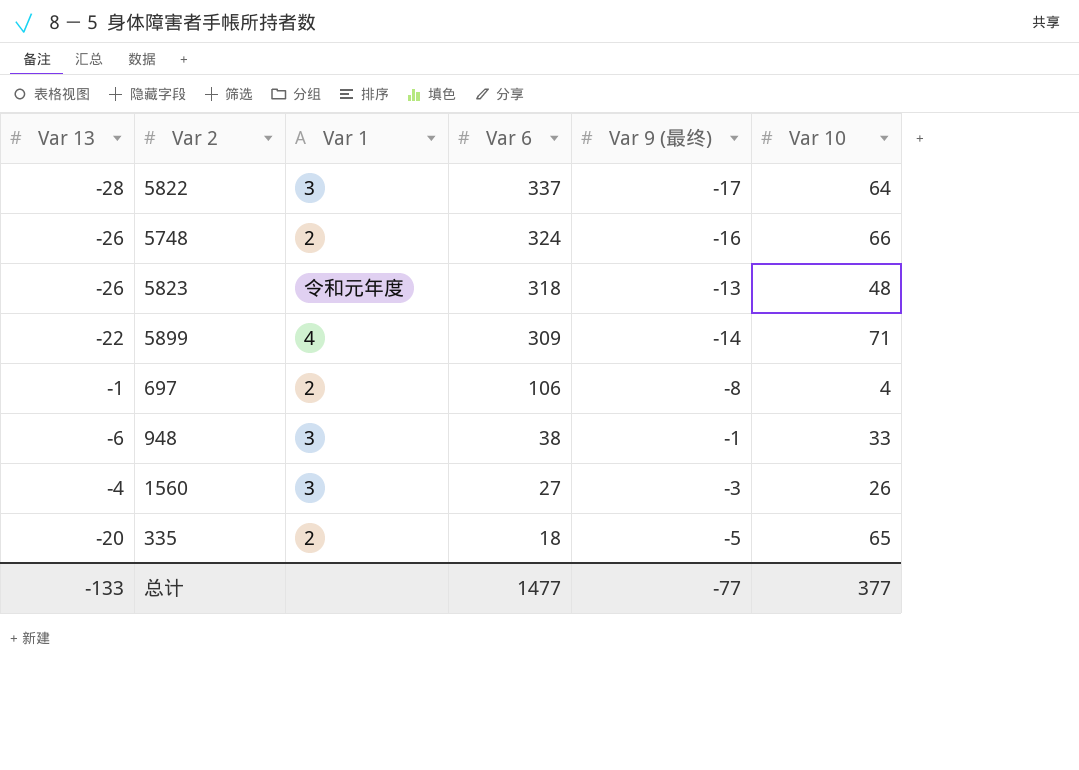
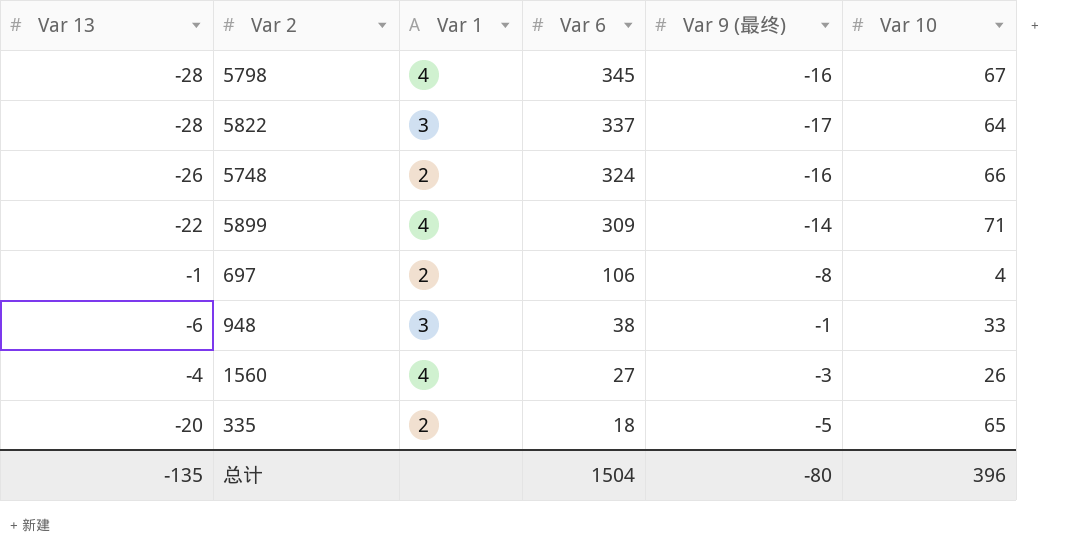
row 5823: -26 | 令和元年度 | 318 | -13 | 48 -> none
row 5798: none -> -28 | 4 | 345 | -16 | 67
1560 | Var 1: 3 -> 4
总计 | Var 13: -133 -> -135
总计 | Var 6: 1477 -> 1504
总计 | Var 9 (最终): -77 -> -80
总计 | Var 10: 377 -> 396

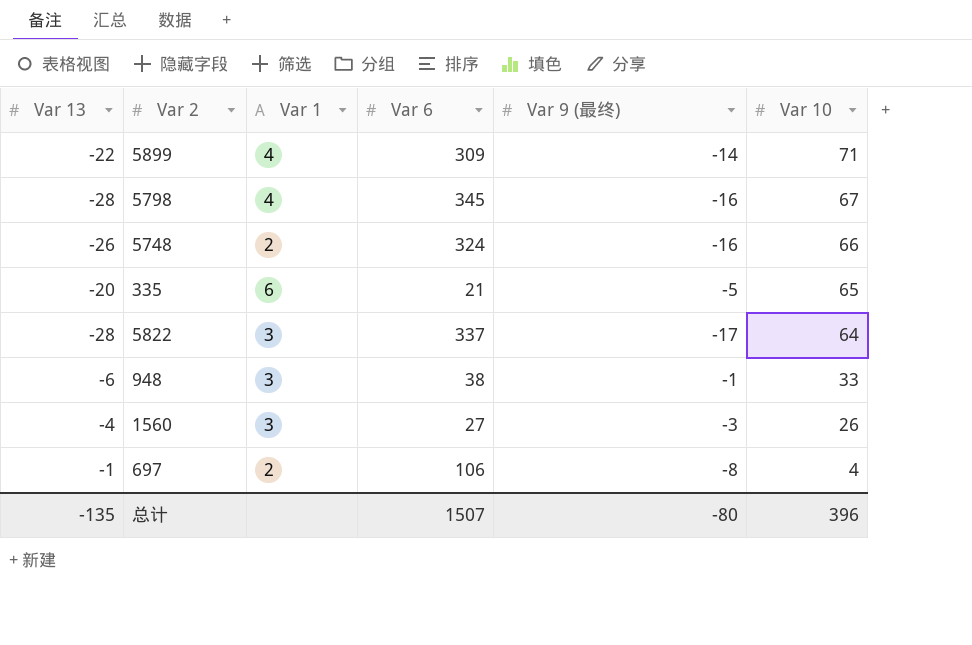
row order: Var 6 descending -> Var 10 descending
335 | Var 1: 2 -> 6
335 | Var 6: 18 -> 21
1560 | Var 1: 4 -> 3
总计 | Var 6: 1504 -> 1507

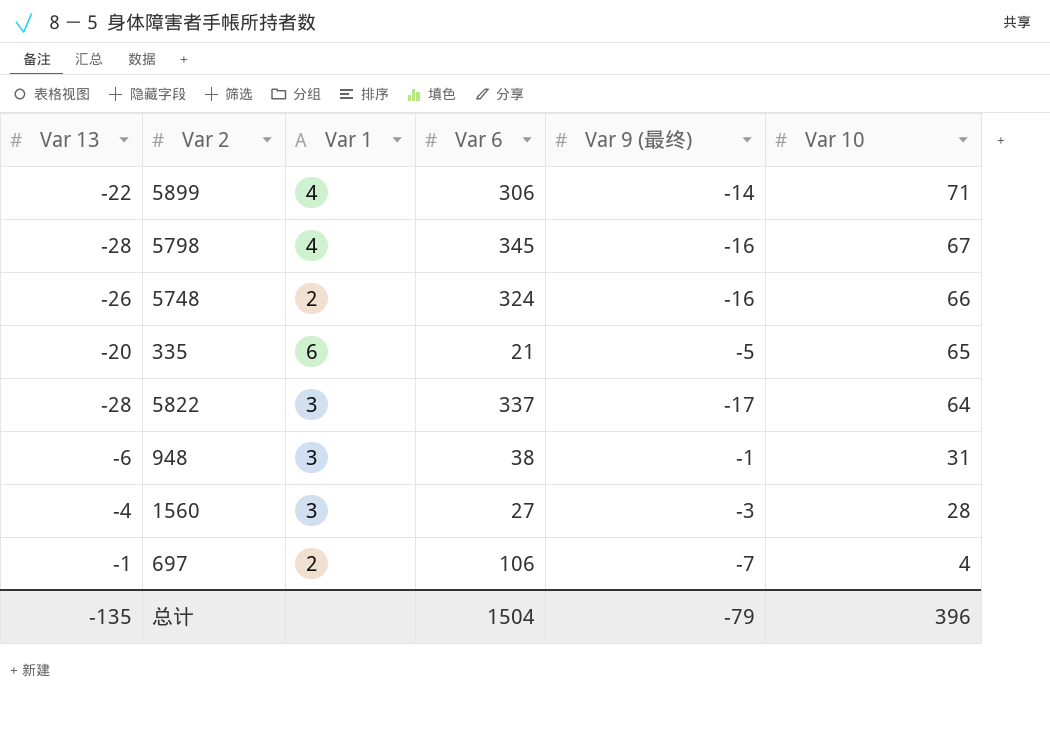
5899 | Var 6: 309 -> 306
948 | Var 10: 33 -> 31
1560 | Var 10: 26 -> 28
697 | Var 9 (最终): -8 -> -7
总计 | Var 6: 1507 -> 1504
总计 | Var 9 (最终): -80 -> -79

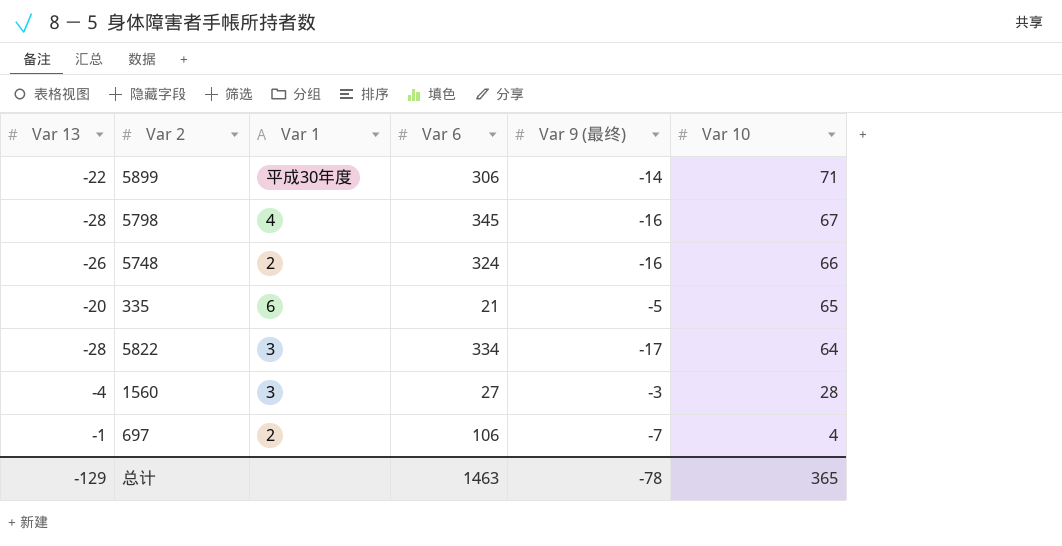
row 948: -6 | 3 | 38 | -1 | 31 -> none
5899 | Var 1: 4 -> 平成30年度
5822 | Var 6: 337 -> 334
总计 | Var 13: -135 -> -129
总计 | Var 6: 1504 -> 1463
总计 | Var 9 (最终): -79 -> -78
总计 | Var 10: 396 -> 365

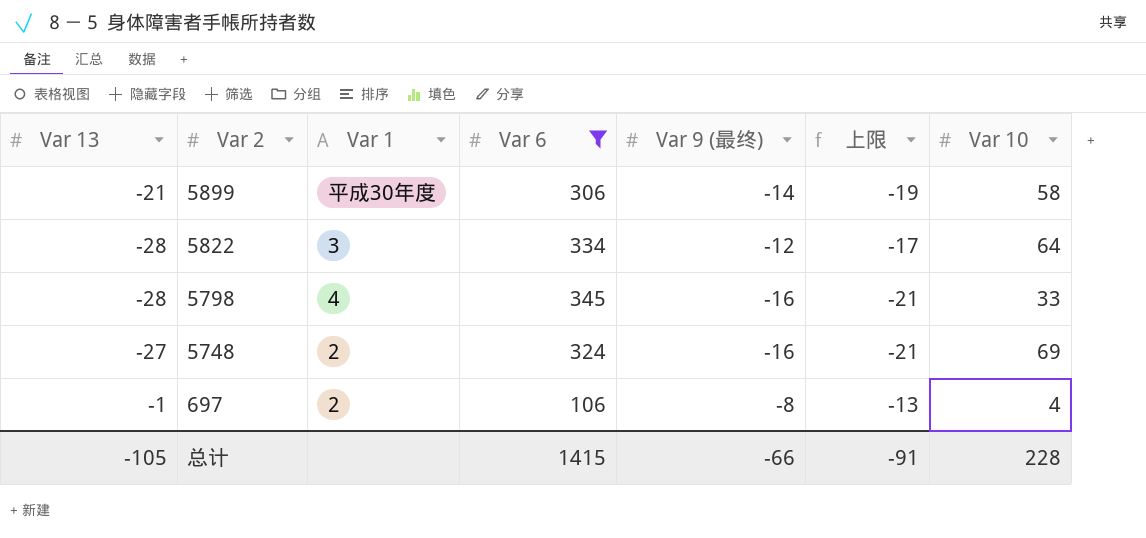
filter: none -> Var 6 >= 106
row order: Var 10 descending -> Var 2 descending
column 上限 | formula: none -> [Var 9 (最终)] - 5
5899 | Var 13: -22 -> -21
5899 | Var 10: 71 -> 58
5822 | Var 9 (最终): -17 -> -12
5798 | Var 10: 67 -> 33
5748 | Var 13: -26 -> -27
5748 | Var 10: 66 -> 69
697 | Var 9 (最终): -7 -> -8
总计 | Var 13: -129 -> -105
总计 | Var 6: 1463 -> 1415
总计 | Var 9 (最终): -78 -> -66
总计 | Var 10: 365 -> 228

